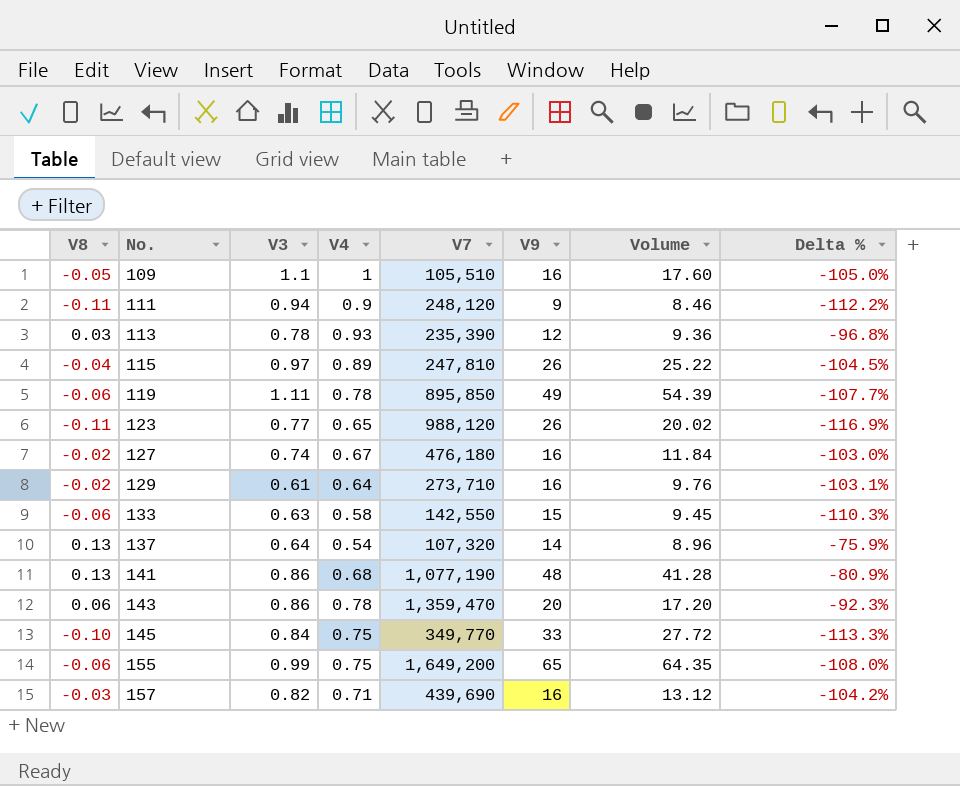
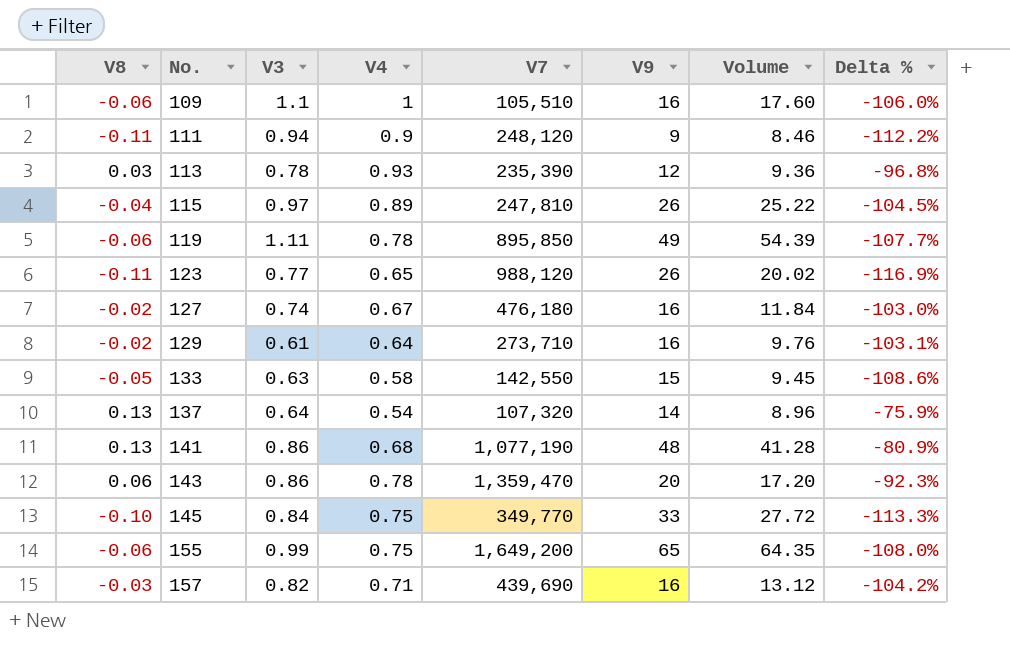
109 | V8: -0.05 -> -0.06
109 | Delta %: -105.0% -> -106.0%
133 | V8: -0.06 -> -0.05
133 | Delta %: -110.3% -> -108.6%

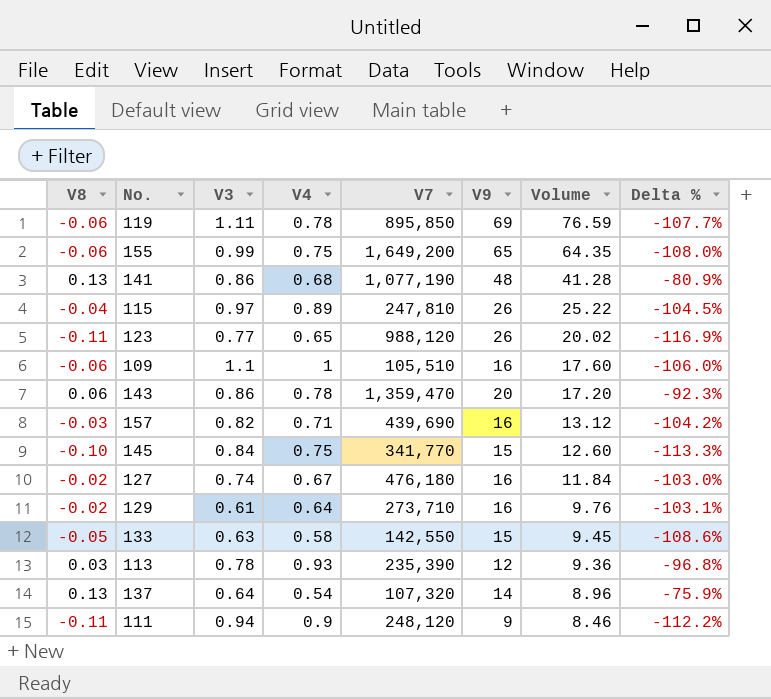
row order: No. ascending -> Volume descending
119 | V9: 49 -> 69
119 | Volume: 54.39 -> 76.59
145 | V7: 349,770 -> 341,770
145 | V9: 33 -> 15
145 | Volume: 27.72 -> 12.60

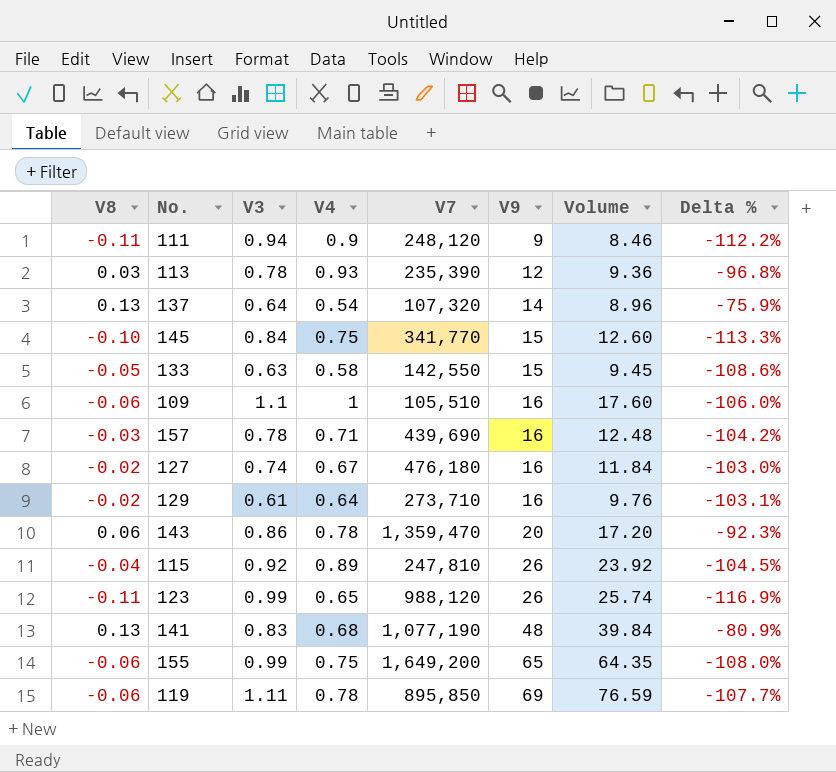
row order: Volume descending -> V9 ascending
157 | V3: 0.82 -> 0.78
157 | Volume: 13.12 -> 12.48
115 | V3: 0.97 -> 0.92
115 | Volume: 25.22 -> 23.92
123 | V3: 0.77 -> 0.99
123 | Volume: 20.02 -> 25.74
141 | V3: 0.86 -> 0.83
141 | Volume: 41.28 -> 39.84

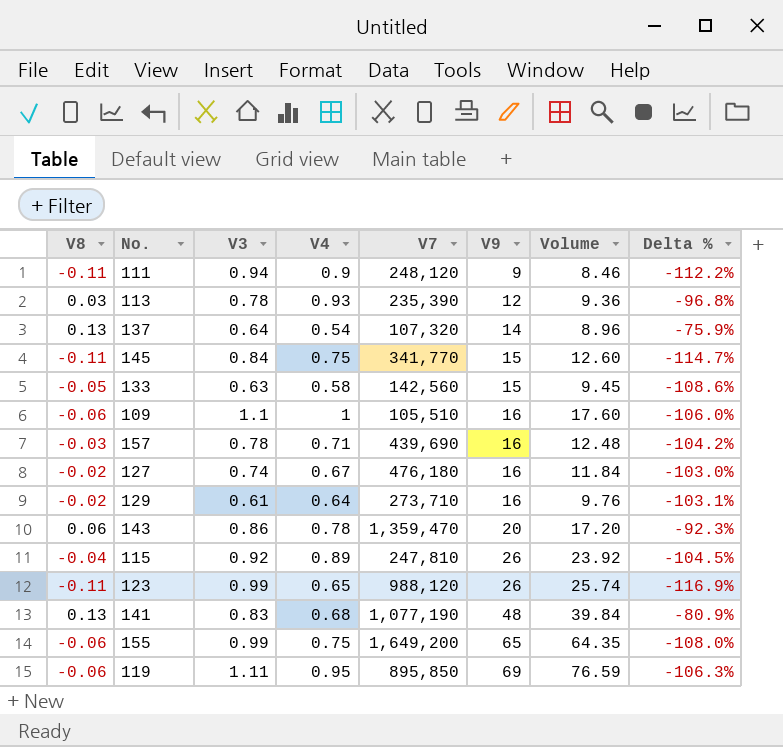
145 | V8: -0.10 -> -0.11
145 | Delta %: -113.3% -> -114.7%
133 | V7: 142,550 -> 142,560
119 | V4: 0.78 -> 0.95
119 | Delta %: -107.7% -> -106.3%

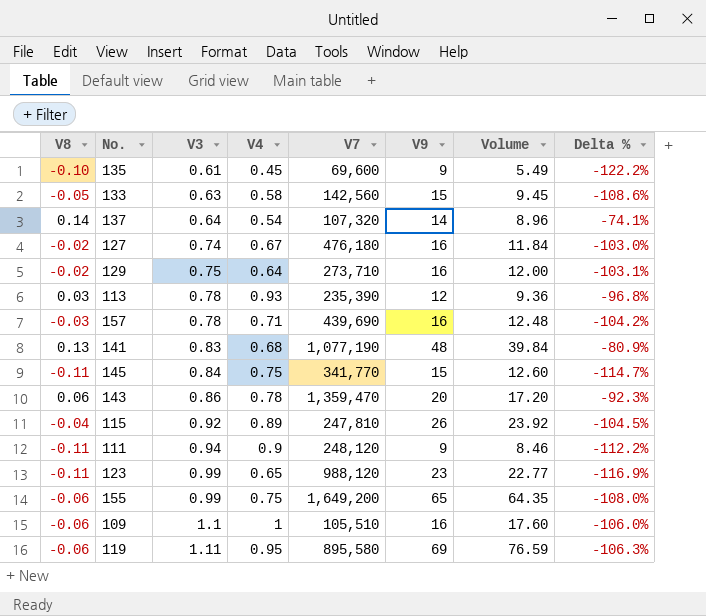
row order: V9 ascending -> V3 ascending
row 135: none -> -0.10 | 0.61 | 0.45 | 69,600 | 9 | 5.49 | -122.2%
137 | V8: 0.13 -> 0.14
137 | Delta %: -75.9% -> -74.1%
129 | V3: 0.61 -> 0.75
129 | Volume: 9.76 -> 12.00
123 | V9: 26 -> 23
123 | Volume: 25.74 -> 22.77
119 | V7: 895,850 -> 895,580

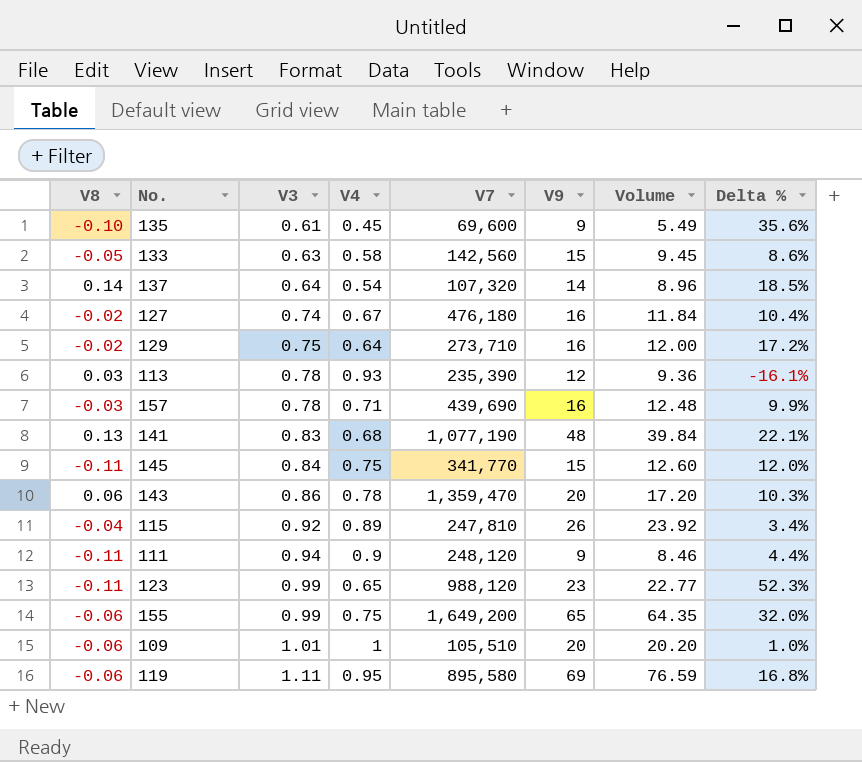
column Delta % | formula: ([V8] - [V4]) / [V4] -> ([V3] - [V4]) / [V4]
109 | V3: 1.1 -> 1.01
109 | V9: 16 -> 20
109 | Volume: 17.60 -> 20.20

